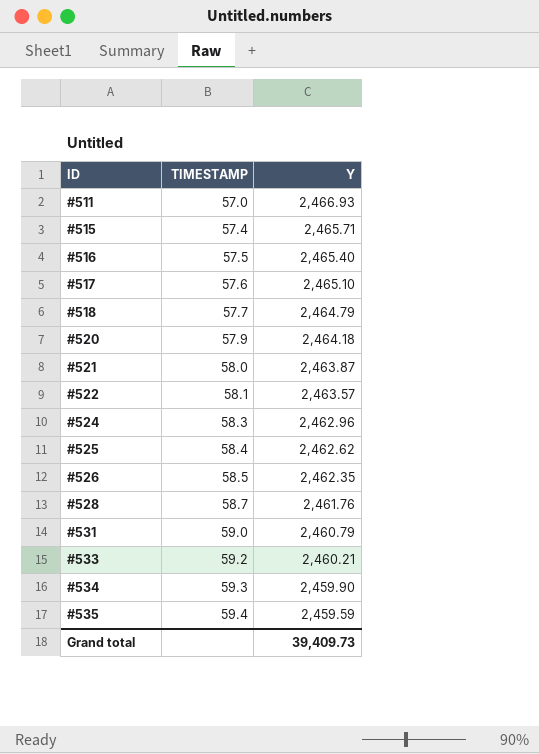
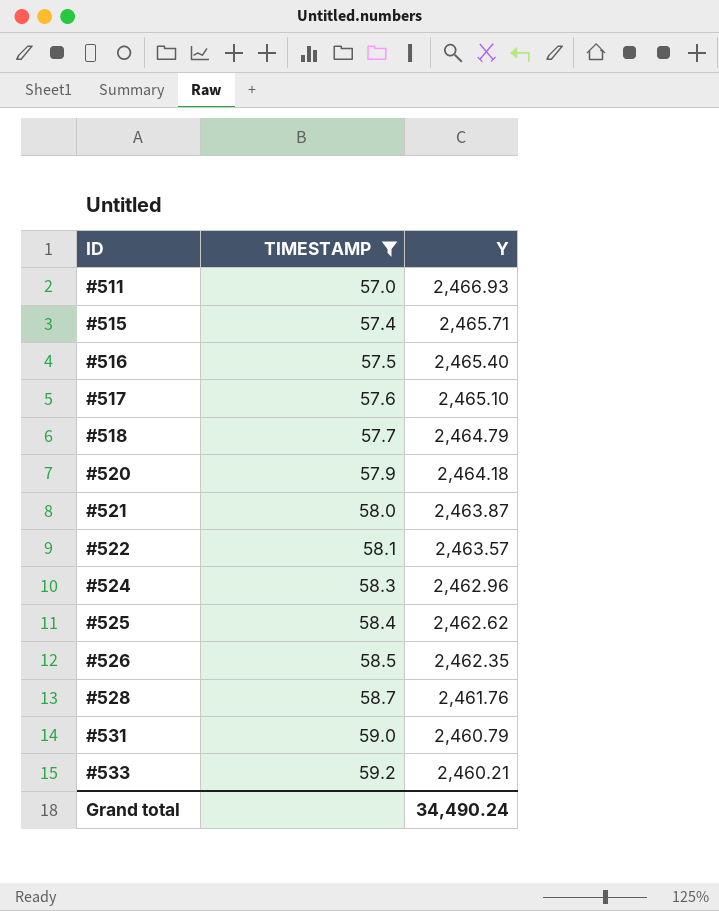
filter: none -> TIMESTAMP <= 59.2
Grand total | Y: 39,409.73 -> 34,490.24

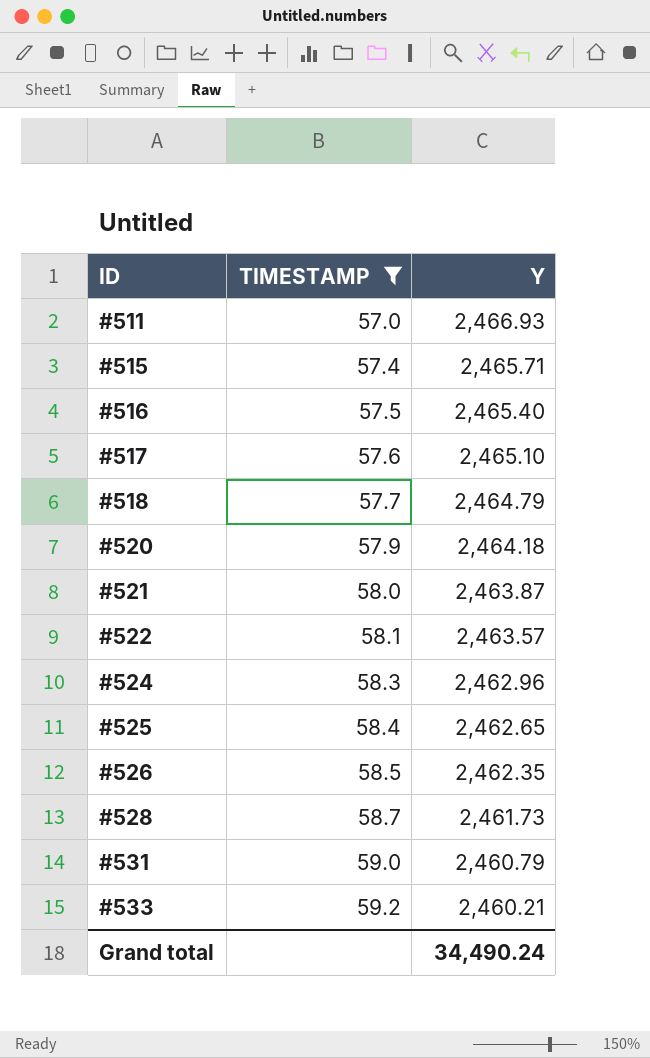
#525 | Y: 2,462.62 -> 2,462.65
#528 | Y: 2,461.76 -> 2,461.73

